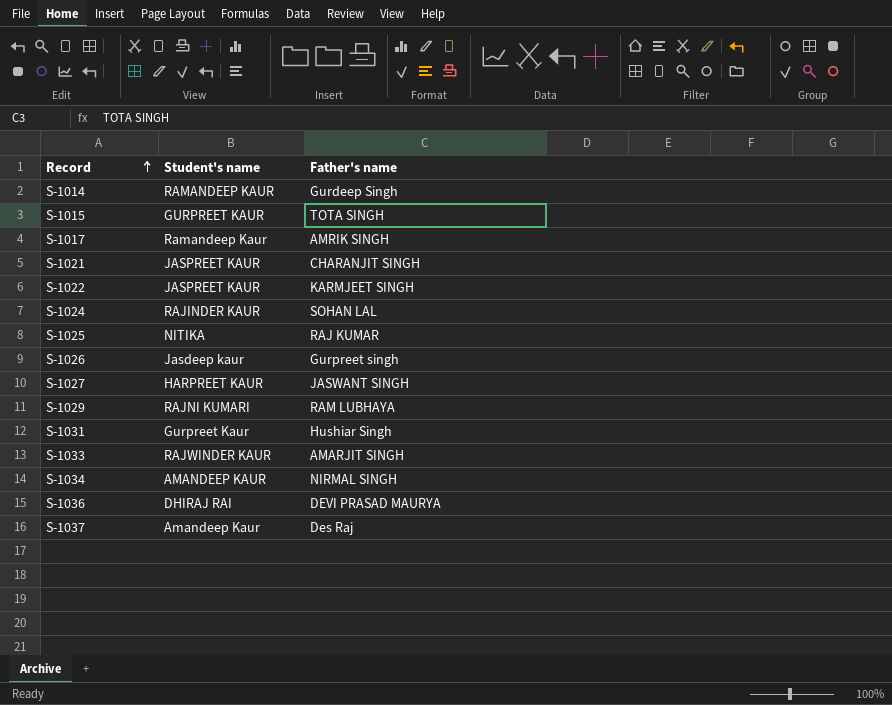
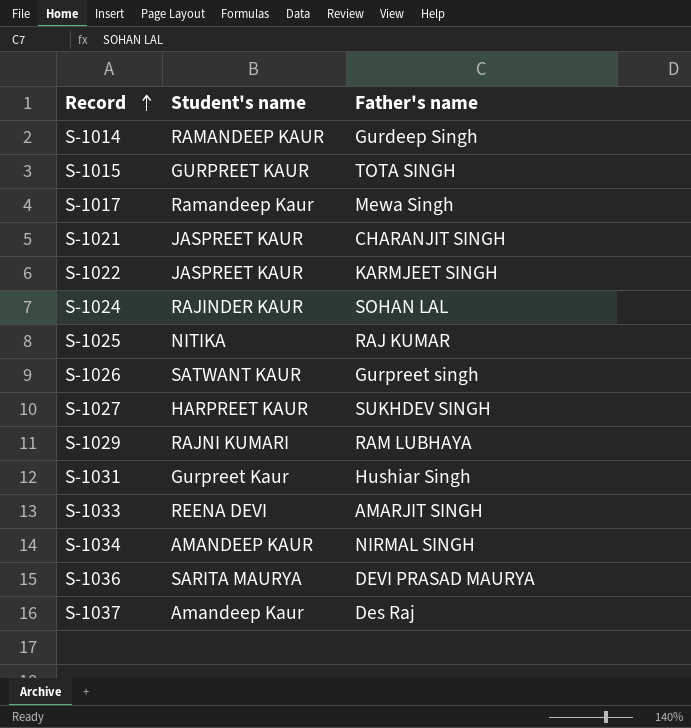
S-1017 | Father's name: AMRIK SINGH -> Mewa Singh
S-1026 | Student's name: Jasdeep kaur -> SATWANT KAUR
S-1027 | Father's name: JASWANT SINGH -> SUKHDEV SINGH
S-1033 | Student's name: RAJWINDER KAUR -> REENA DEVI
S-1036 | Student's name: DHIRAJ RAI -> SARITA MAURYA

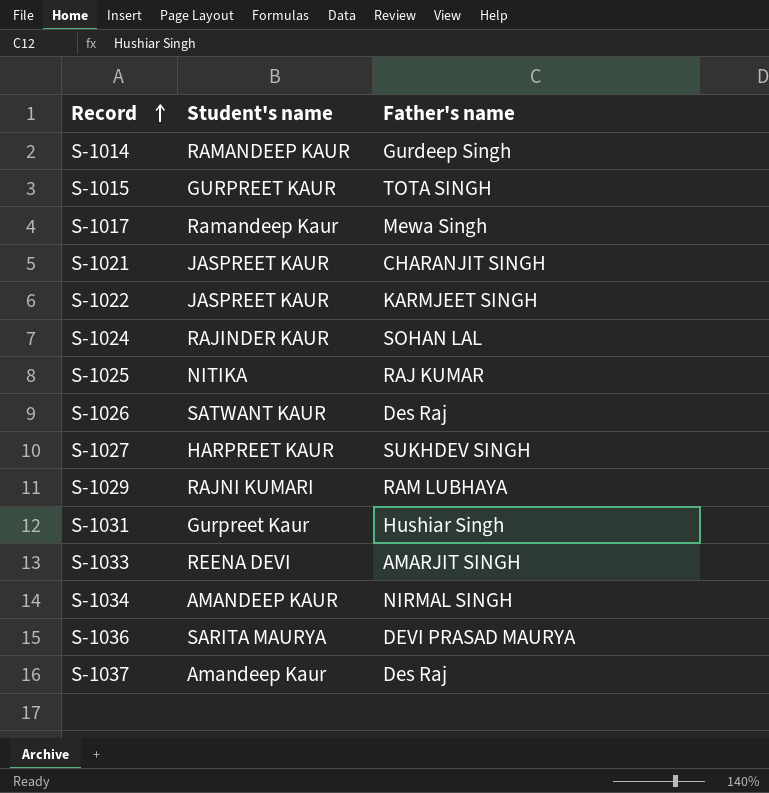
S-1026 | Father's name: Gurpreet singh -> Des Raj

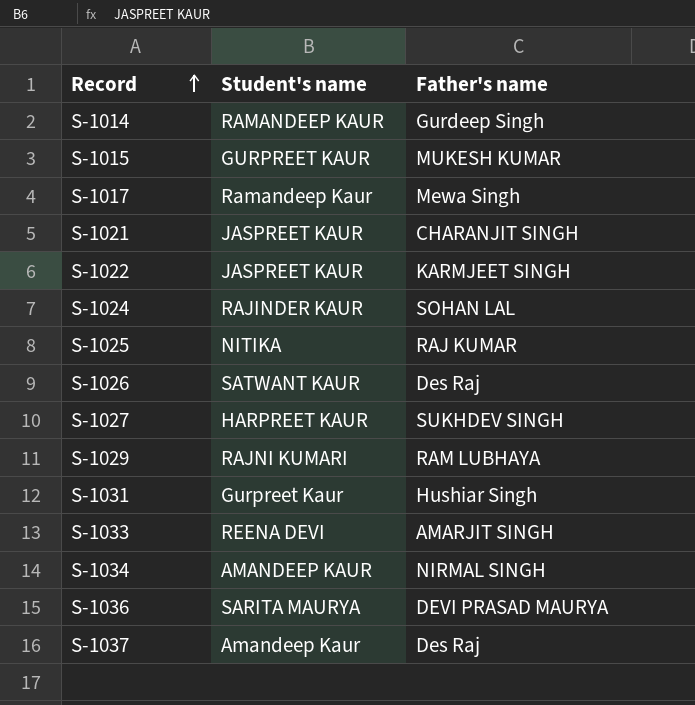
S-1015 | Father's name: TOTA SINGH -> MUKESH KUMAR

